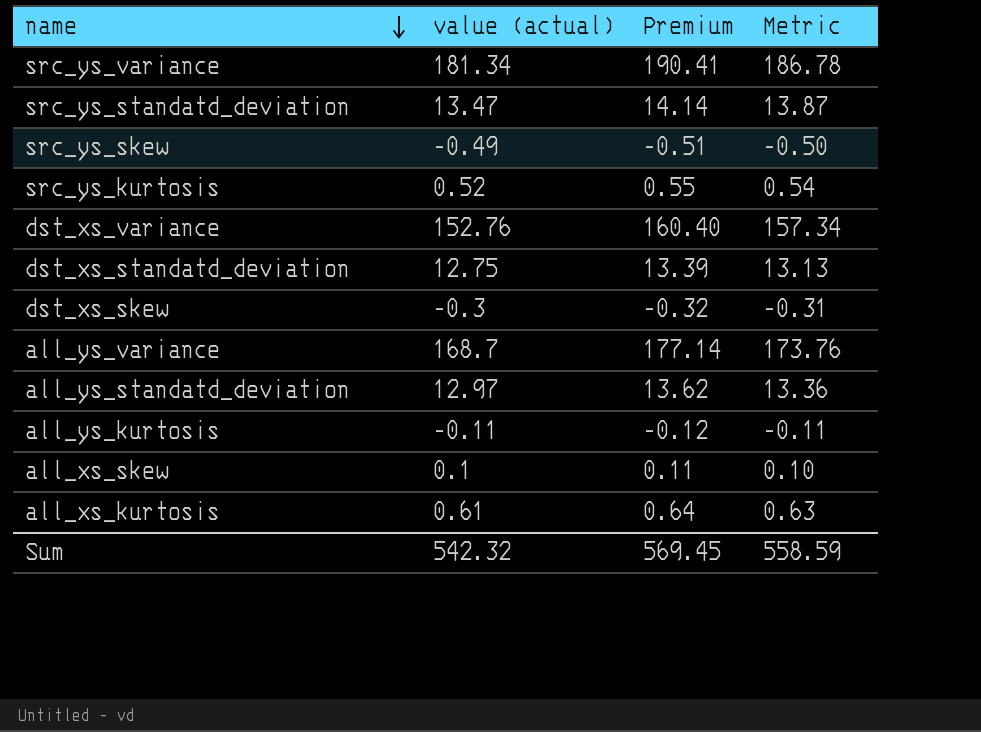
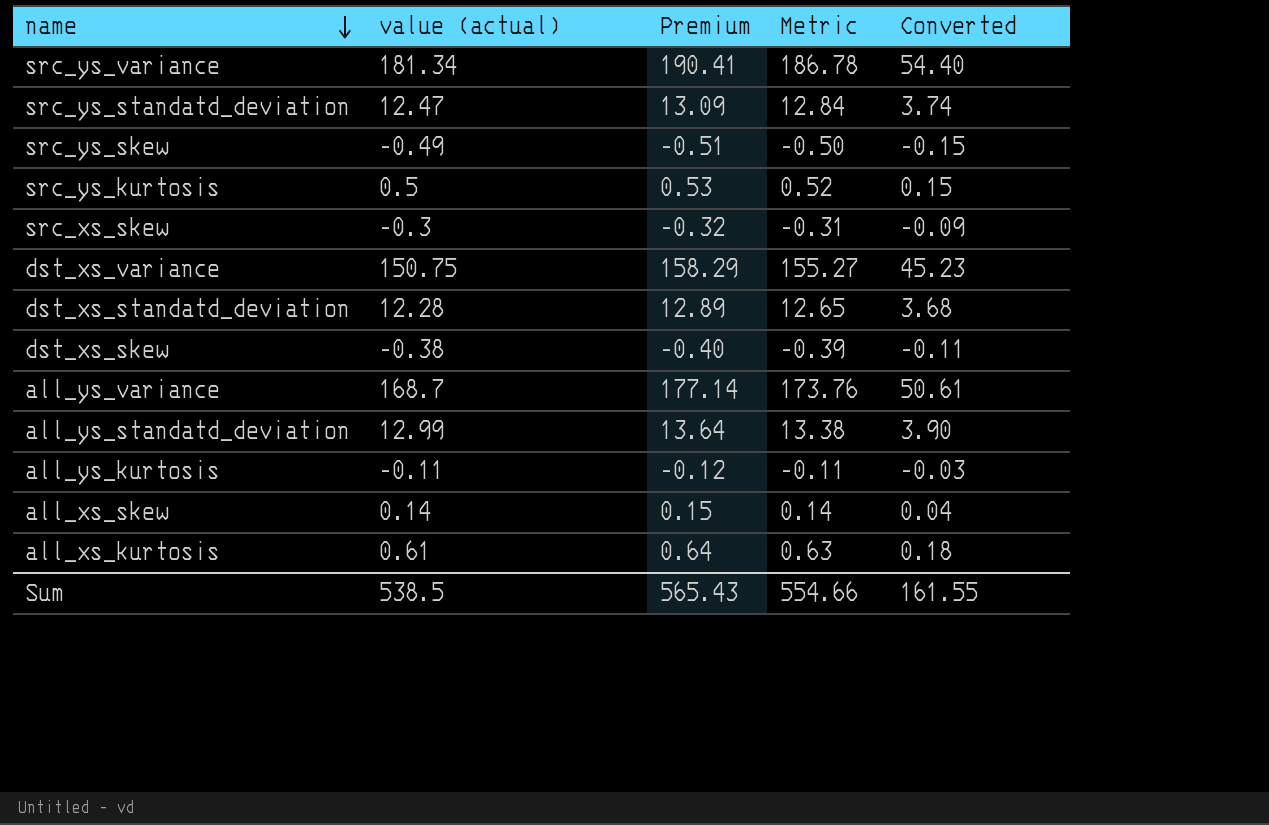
column Converted | formula: none -> [value (actual)] * 0.3
src_ys_standatd_deviation | value (actual): 13.47 -> 12.47
src_ys_standatd_deviation | Premium: 14.14 -> 13.09
src_ys_standatd_deviation | Metric: 13.87 -> 12.84
src_ys_kurtosis | value (actual): 0.52 -> 0.5
src_ys_kurtosis | Premium: 0.55 -> 0.53
src_ys_kurtosis | Metric: 0.54 -> 0.52
row src_xs_skew: none -> -0.3 | -0.32 | -0.31 | -0.09
dst_xs_variance | value (actual): 152.76 -> 150.75
dst_xs_variance | Premium: 160.40 -> 158.29
dst_xs_variance | Metric: 157.34 -> 155.27
dst_xs_standatd_deviation | value (actual): 12.75 -> 12.28
dst_xs_standatd_deviation | Premium: 13.39 -> 12.89
dst_xs_standatd_deviation | Metric: 13.13 -> 12.65
dst_xs_skew | value (actual): -0.3 -> -0.38
dst_xs_skew | Premium: -0.32 -> -0.40
dst_xs_skew | Metric: -0.31 -> -0.39
all_ys_standatd_deviation | value (actual): 12.97 -> 12.99
all_ys_standatd_deviation | Premium: 13.62 -> 13.64
all_ys_standatd_deviation | Metric: 13.36 -> 13.38
all_xs_skew | value (actual): 0.1 -> 0.14
all_xs_skew | Premium: 0.11 -> 0.15
all_xs_skew | Metric: 0.10 -> 0.14
Sum | value (actual): 542.32 -> 538.5
Sum | Premium: 569.45 -> 565.43
Sum | Metric: 558.59 -> 554.66

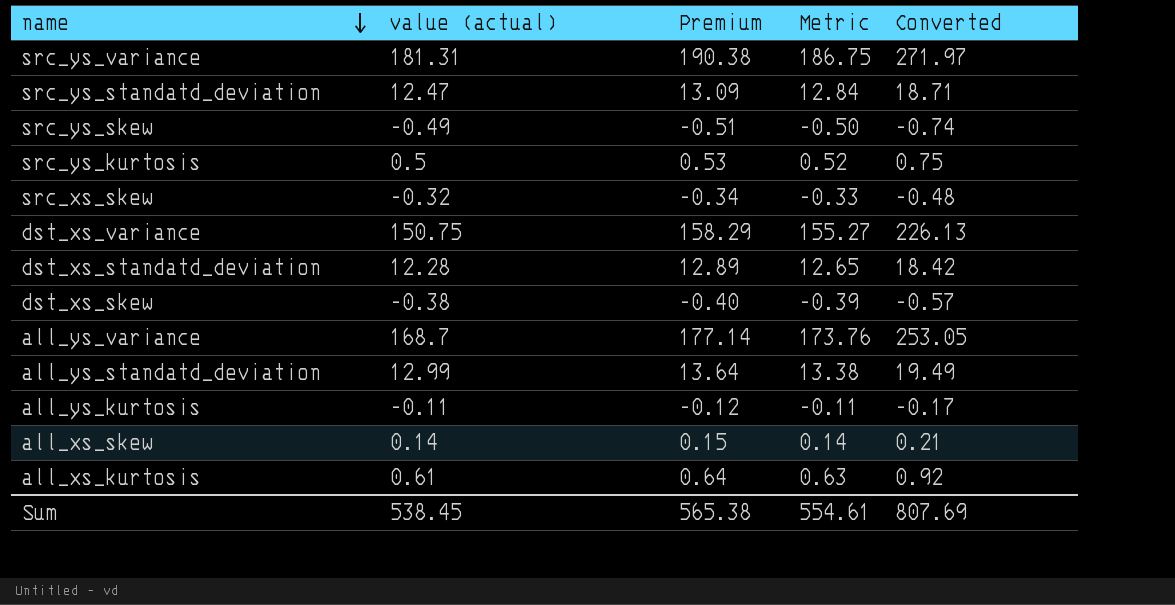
column Converted | formula: [value (actual)] * 0.3 -> [value (actual)] * 1.5
src_ys_variance | value (actual): 181.34 -> 181.31
src_ys_variance | Premium: 190.41 -> 190.38
src_ys_variance | Metric: 186.78 -> 186.75
src_xs_skew | value (actual): -0.3 -> -0.32
src_xs_skew | Premium: -0.32 -> -0.34
src_xs_skew | Metric: -0.31 -> -0.33
Sum | value (actual): 538.5 -> 538.45
Sum | Premium: 565.43 -> 565.38
Sum | Metric: 554.66 -> 554.61
Sum | Converted: 161.55 -> 807.69

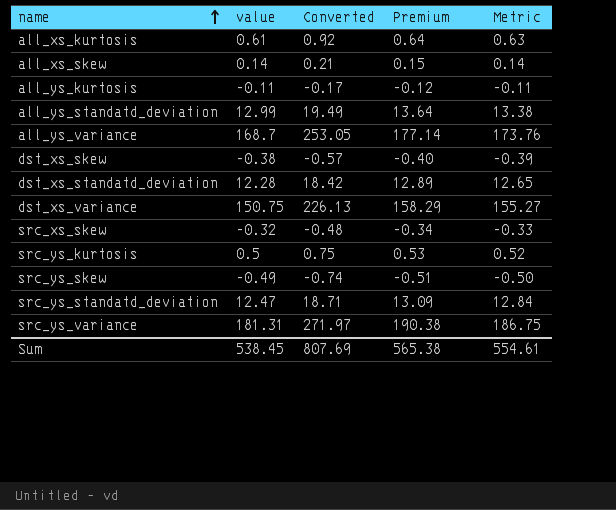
row order: name descending -> name ascending
column name: value (actual) -> value
column Converted | position: 5 -> 3

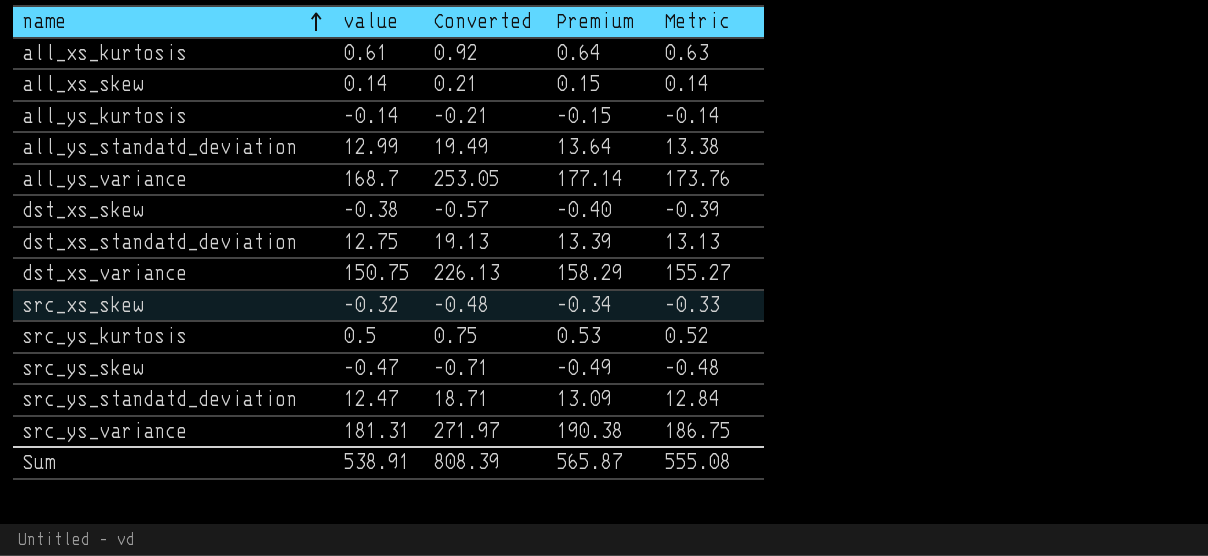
all_ys_kurtosis | value: -0.11 -> -0.14
all_ys_kurtosis | Converted: -0.17 -> -0.21
all_ys_kurtosis | Premium: -0.12 -> -0.15
all_ys_kurtosis | Metric: -0.11 -> -0.14
dst_xs_standatd_deviation | value: 12.28 -> 12.75
dst_xs_standatd_deviation | Converted: 18.42 -> 19.13
dst_xs_standatd_deviation | Premium: 12.89 -> 13.39
dst_xs_standatd_deviation | Metric: 12.65 -> 13.13
src_ys_skew | value: -0.49 -> -0.47
src_ys_skew | Converted: -0.74 -> -0.71
src_ys_skew | Premium: -0.51 -> -0.49
src_ys_skew | Metric: -0.50 -> -0.48
Sum | value: 538.45 -> 538.91
Sum | Converted: 807.69 -> 808.39
Sum | Premium: 565.38 -> 565.87
Sum | Metric: 554.61 -> 555.08

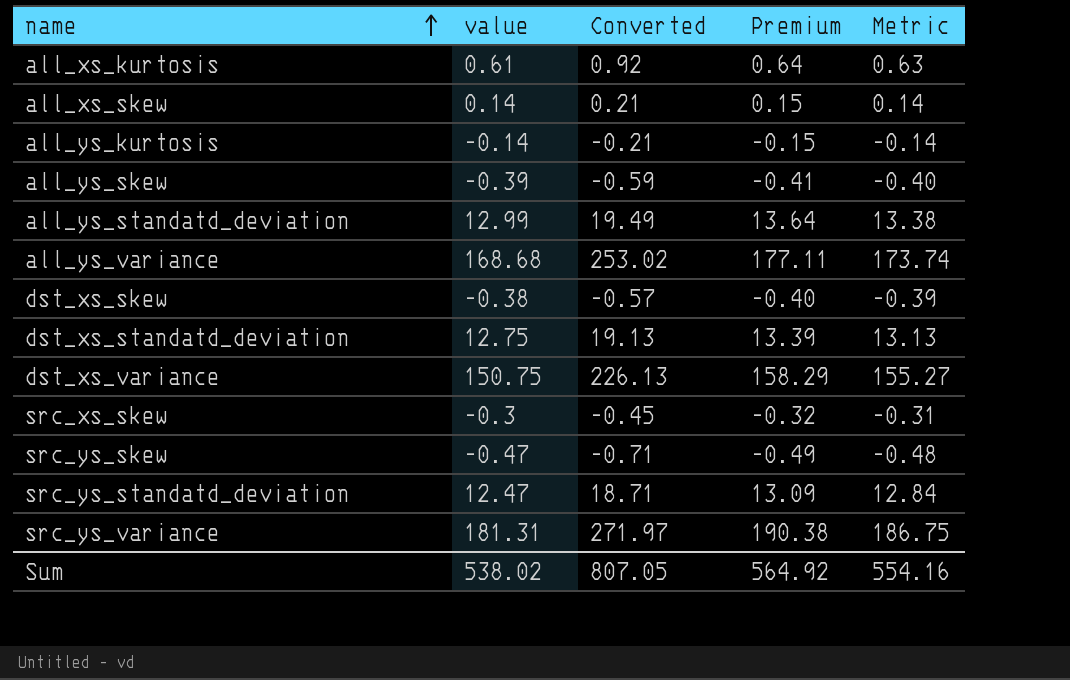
row src_ys_kurtosis: 0.5 | 0.75 | 0.53 | 0.52 -> none
row all_ys_skew: none -> -0.39 | -0.59 | -0.41 | -0.40
all_ys_variance | value: 168.7 -> 168.68
all_ys_variance | Converted: 253.05 -> 253.02
all_ys_variance | Premium: 177.14 -> 177.11
all_ys_variance | Metric: 173.76 -> 173.74
src_xs_skew | value: -0.32 -> -0.3
src_xs_skew | Converted: -0.48 -> -0.45
src_xs_skew | Premium: -0.34 -> -0.32
src_xs_skew | Metric: -0.33 -> -0.31
Sum | value: 538.91 -> 538.02
Sum | Converted: 808.39 -> 807.05
Sum | Premium: 565.87 -> 564.92
Sum | Metric: 555.08 -> 554.16

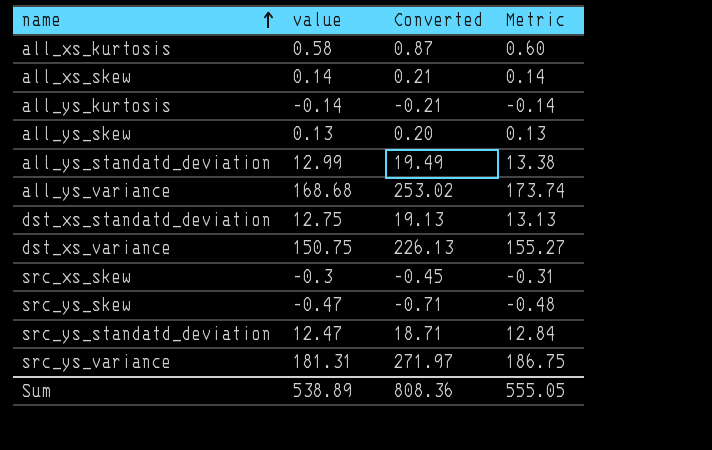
column Premium | formula: [value] * 1.05 -> none
row dst_xs_skew: -0.38 | -0.57 | -0.40 | -0.39 -> none
all_xs_kurtosis | value: 0.61 -> 0.58
all_xs_kurtosis | Converted: 0.92 -> 0.87
all_xs_kurtosis | Metric: 0.63 -> 0.60
all_ys_skew | value: -0.39 -> 0.13
all_ys_skew | Converted: -0.59 -> 0.20
all_ys_skew | Metric: -0.40 -> 0.13
Sum | value: 538.02 -> 538.89
Sum | Converted: 807.05 -> 808.36
Sum | Metric: 554.16 -> 555.05

